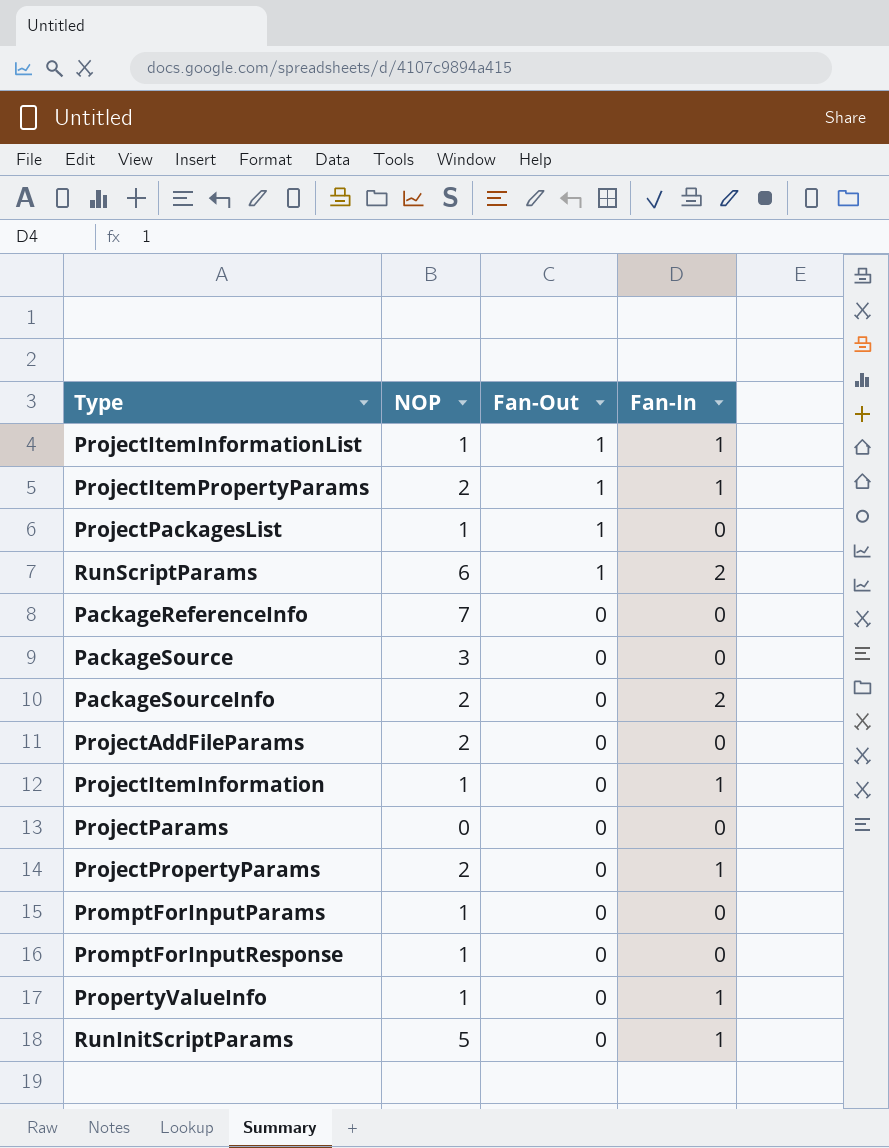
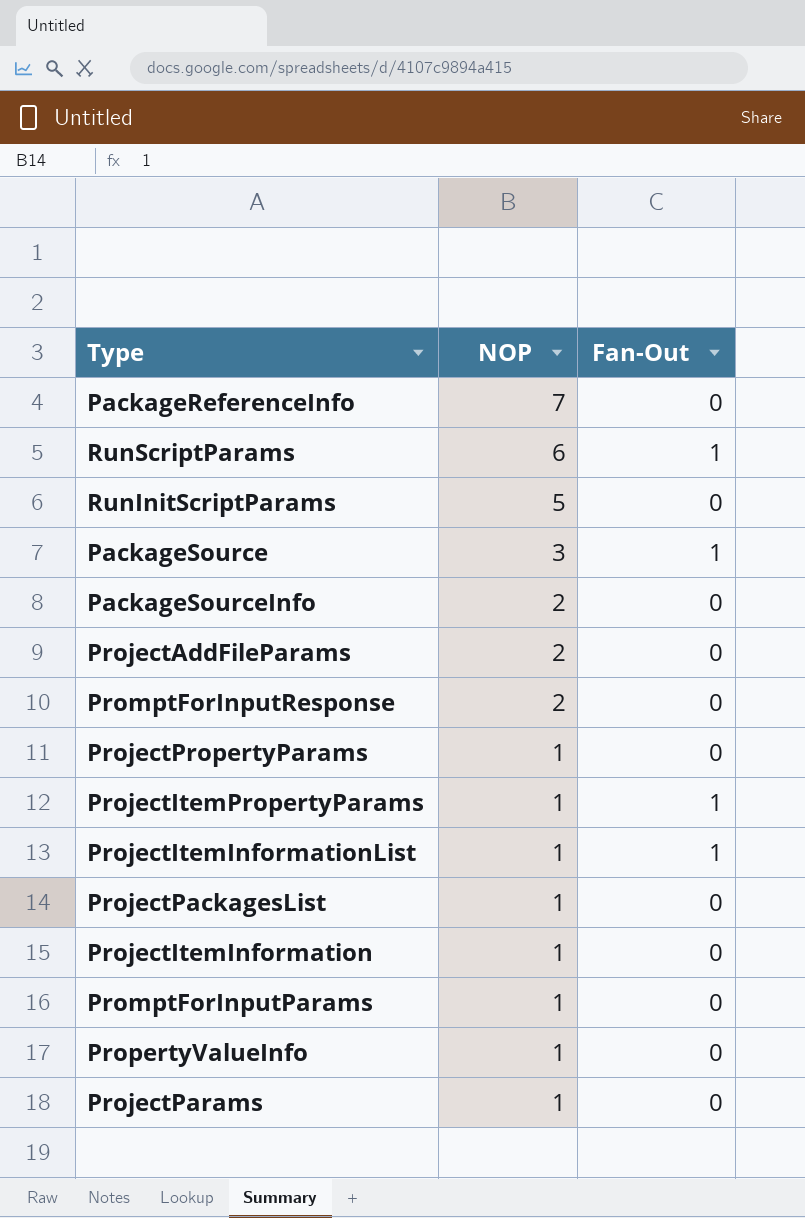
row order: Fan-Out descending -> NOP descending
column Fan-In | position: 4 -> none
PackageSource | Fan-Out: 0 -> 1
PromptForInputResponse | NOP: 1 -> 2
ProjectPropertyParams | NOP: 2 -> 1
ProjectItemPropertyParams | NOP: 2 -> 1
ProjectPackagesList | Fan-Out: 1 -> 0
ProjectParams | NOP: 0 -> 1

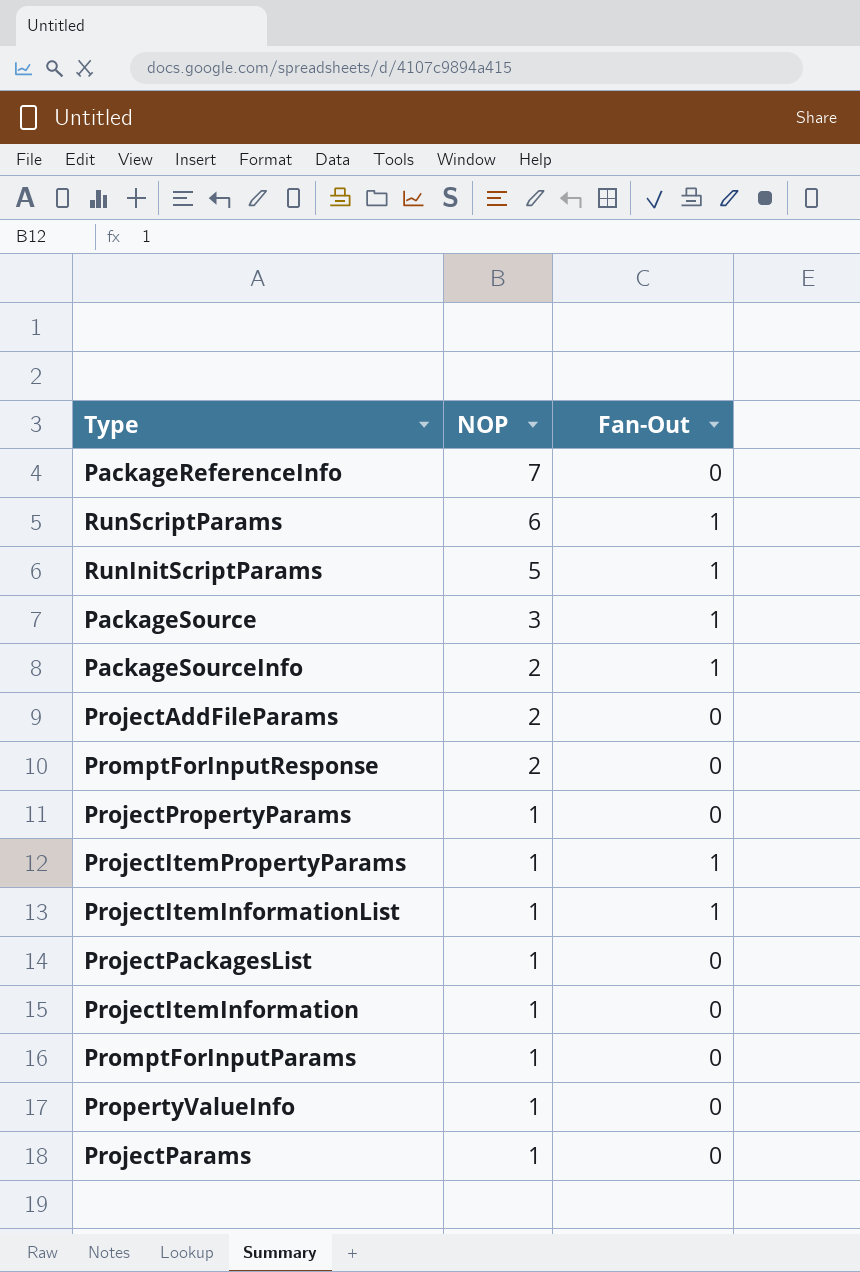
RunInitScriptParams | Fan-Out: 0 -> 1
PackageSourceInfo | Fan-Out: 0 -> 1

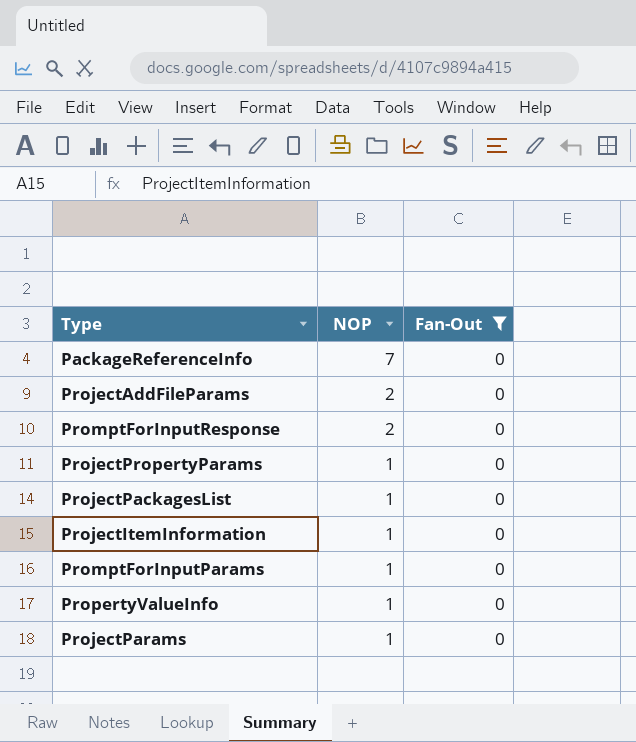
filter: none -> Fan-Out = 0

